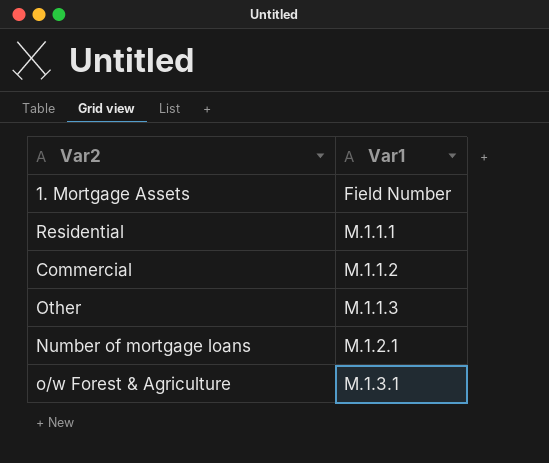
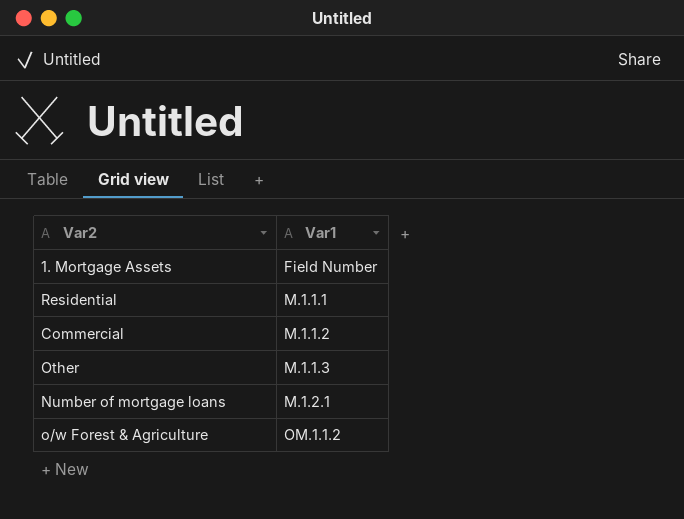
o/w Forest & Agriculture | Var1: M.1.3.1 -> OM.1.1.2

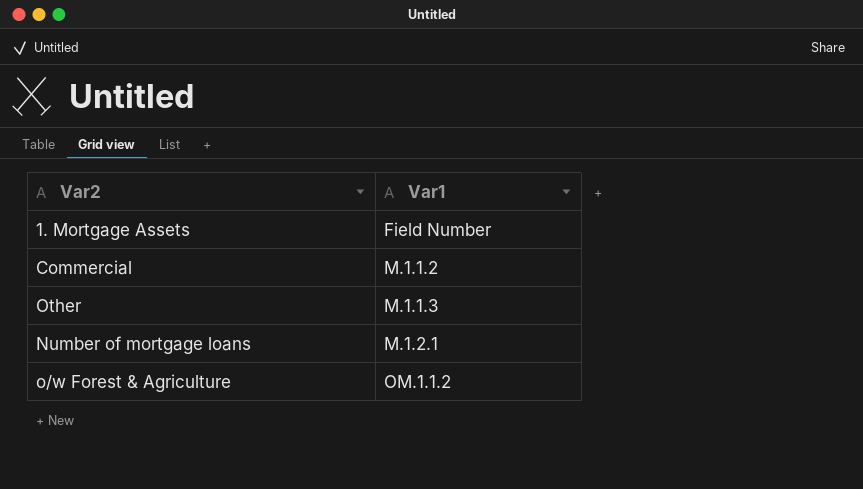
row Residential: M.1.1.1 -> none

